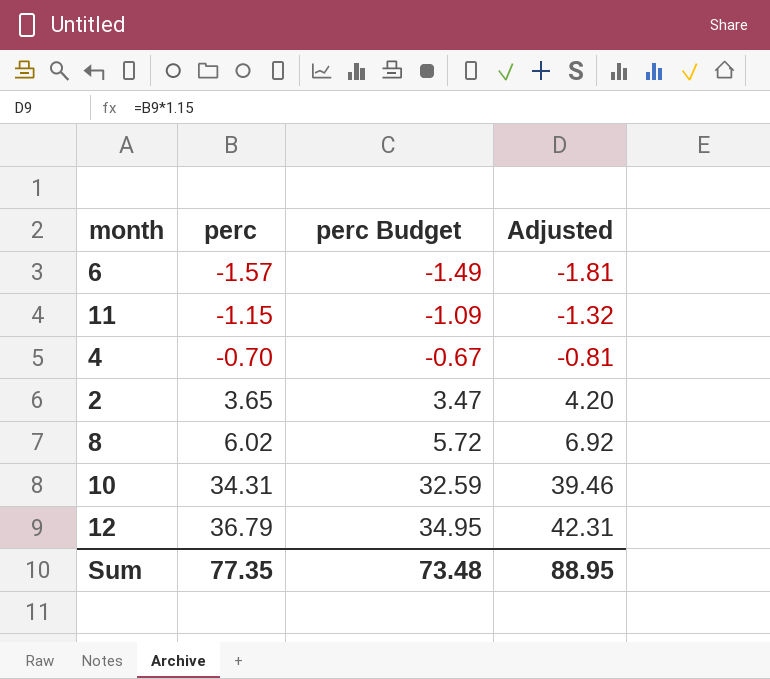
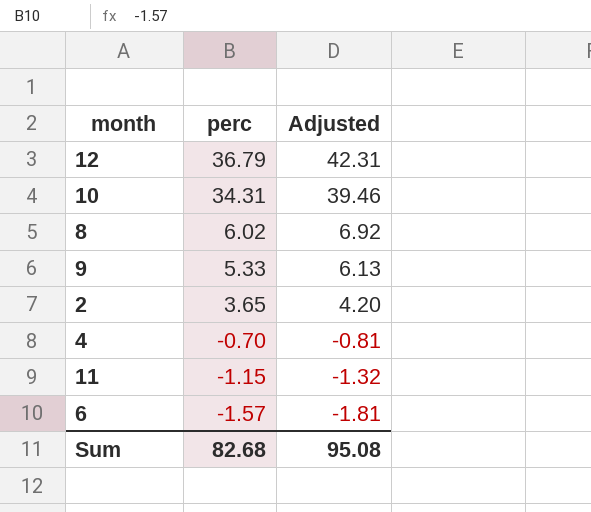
row order: perc ascending -> perc descending
column perc Budget | formula: [perc] * 0.95 -> none
row 9: none -> 5.33 | 6.13
Sum | perc: 77.35 -> 82.68
Sum | Adjusted: 88.95 -> 95.08

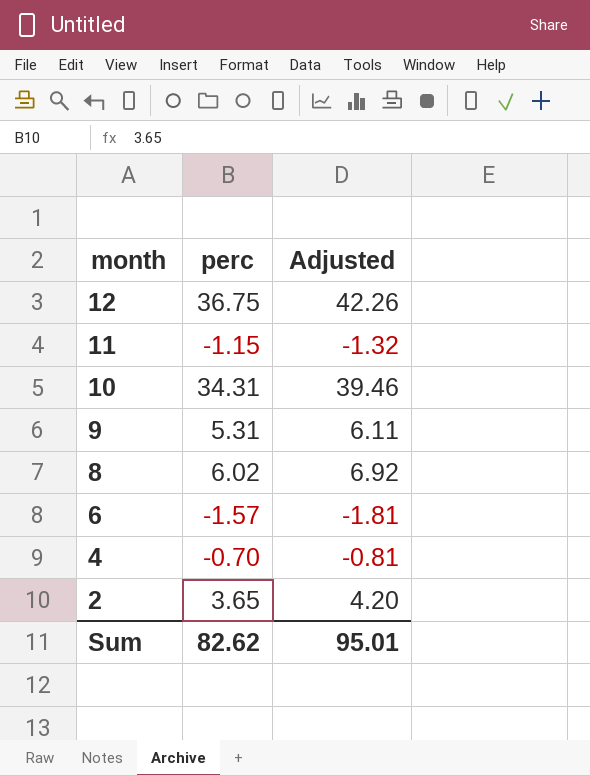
row order: perc descending -> month descending
12 | perc: 36.79 -> 36.75
12 | Adjusted: 42.31 -> 42.26
9 | perc: 5.33 -> 5.31
9 | Adjusted: 6.13 -> 6.11
Sum | perc: 82.68 -> 82.62
Sum | Adjusted: 95.08 -> 95.01

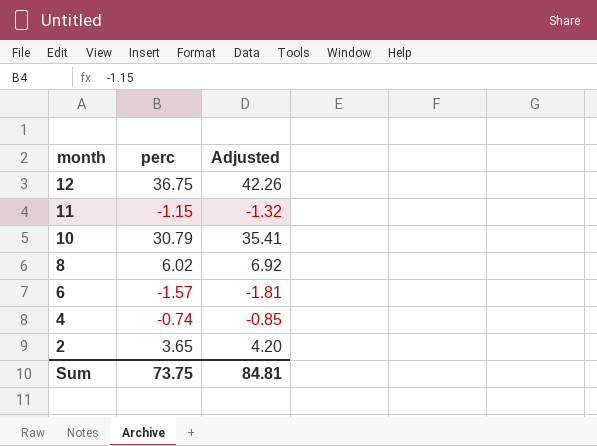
row 9: 5.31 | 6.11 -> none
10 | perc: 34.31 -> 30.79
10 | Adjusted: 39.46 -> 35.41
4 | perc: -0.70 -> -0.74
4 | Adjusted: -0.81 -> -0.85
Sum | perc: 82.62 -> 73.75
Sum | Adjusted: 95.01 -> 84.81

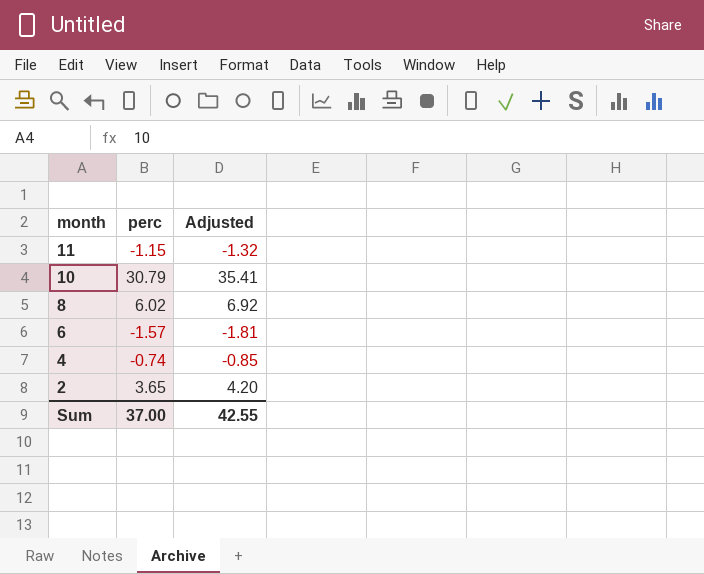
row 12: 36.75 | 42.26 -> none
Sum | perc: 73.75 -> 37.00
Sum | Adjusted: 84.81 -> 42.55

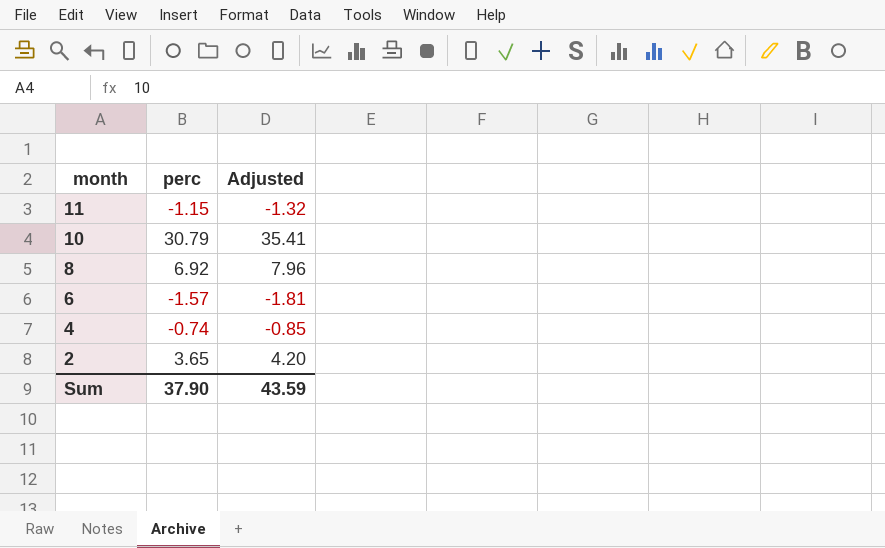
8 | perc: 6.02 -> 6.92
8 | Adjusted: 6.92 -> 7.96
Sum | perc: 37.00 -> 37.90
Sum | Adjusted: 42.55 -> 43.59

